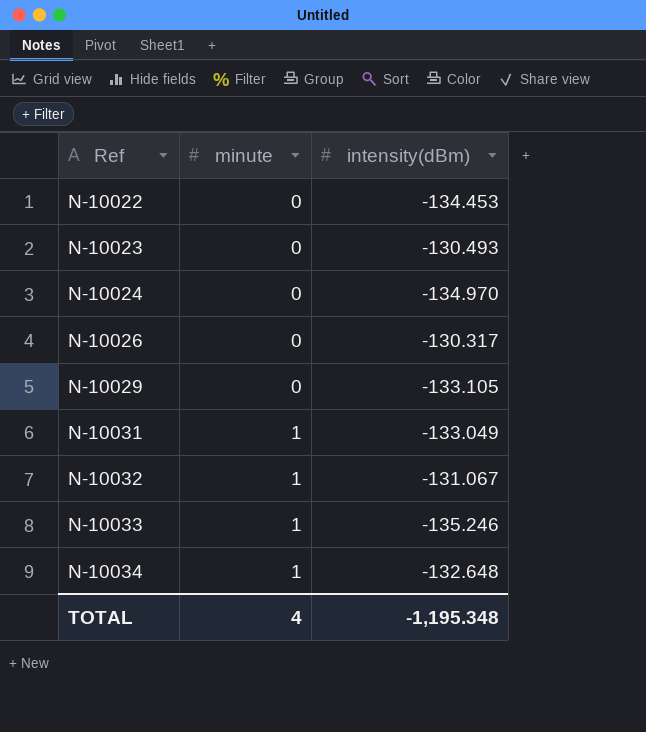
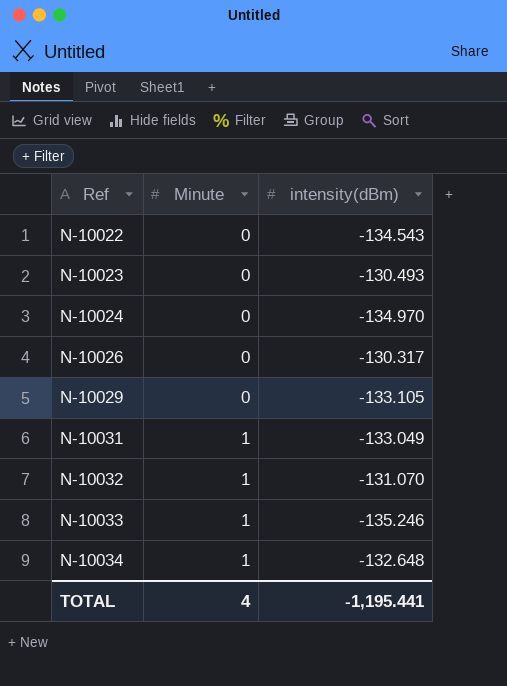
column name: minute -> Minute
N-10022 | intensity(dBm): -134.453 -> -134.543
N-10032 | intensity(dBm): -131.067 -> -131.070
TOTAL | intensity(dBm): -1,195.348 -> -1,195.441

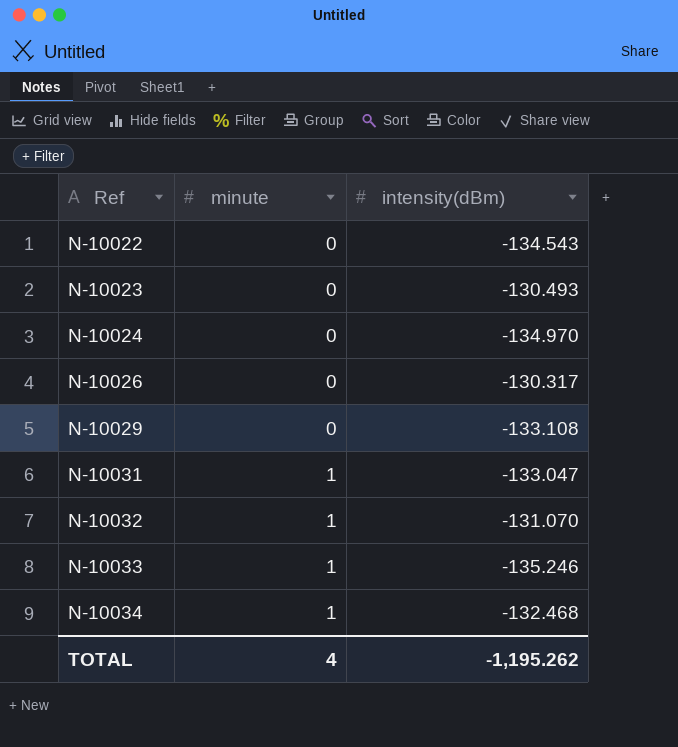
column name: Minute -> minute
N-10029 | intensity(dBm): -133.105 -> -133.108
N-10031 | intensity(dBm): -133.049 -> -133.047
N-10034 | intensity(dBm): -132.648 -> -132.468
TOTAL | intensity(dBm): -1,195.441 -> -1,195.262

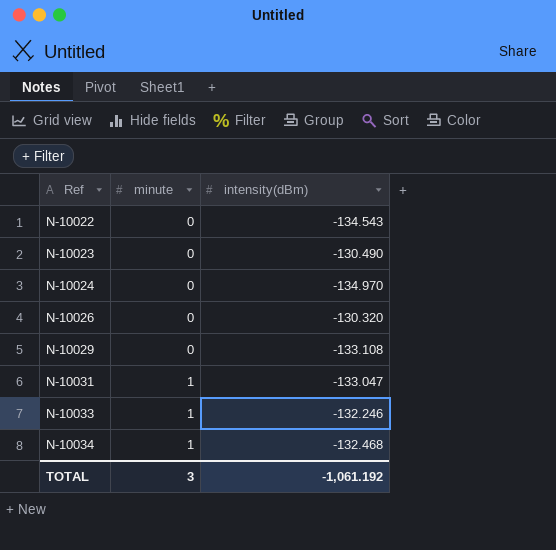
row N-10032: 1 | -131.070 -> none
N-10023 | intensity(dBm): -130.493 -> -130.490
N-10026 | intensity(dBm): -130.317 -> -130.320
N-10033 | intensity(dBm): -135.246 -> -132.246
TOTAL | minute: 4 -> 3
TOTAL | intensity(dBm): -1,195.262 -> -1,061.192

